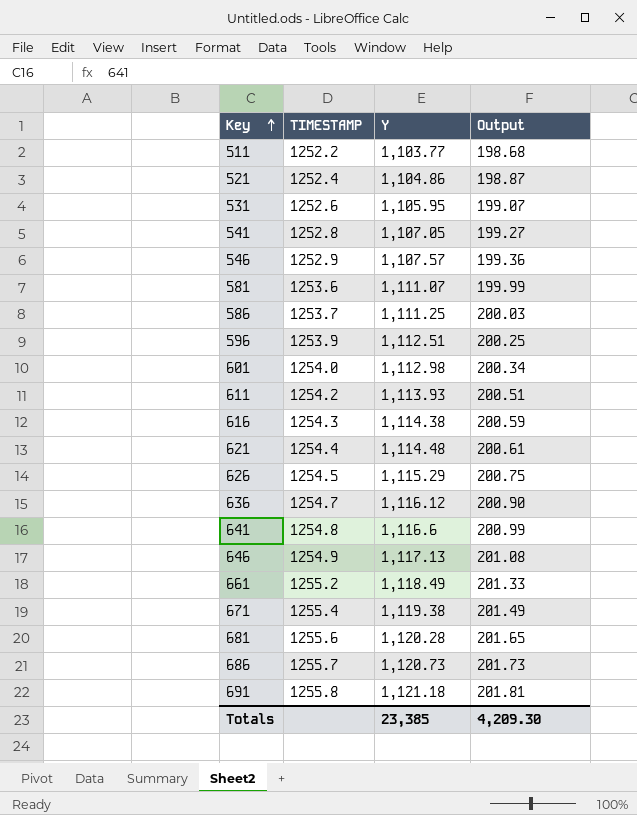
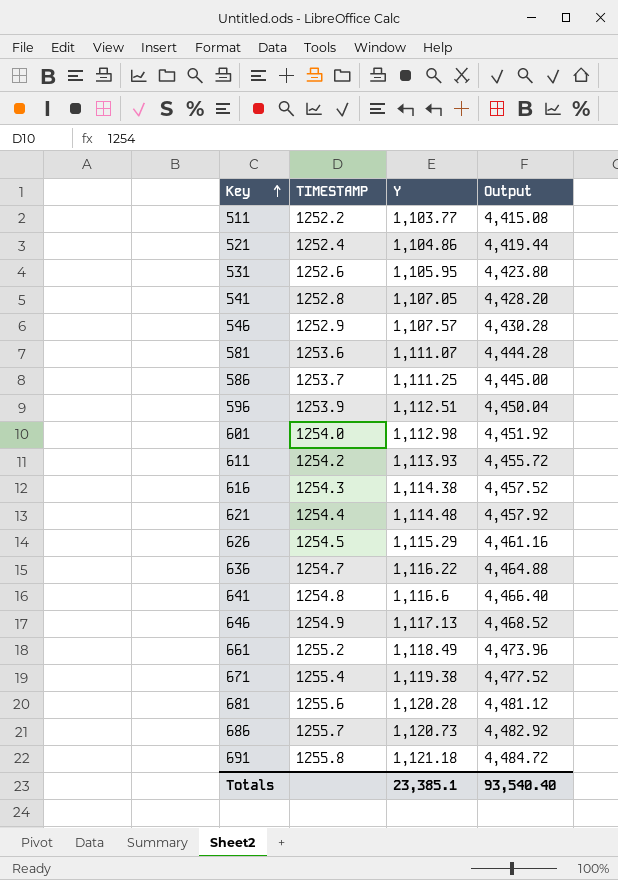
column Output | formula: [Y] * 0.18 -> [Y] * 4
636 | Y: 1,116.12 -> 1,116.22
Totals | Y: 23,385 -> 23,385.1
Totals | Output: 4,209.30 -> 93,540.40

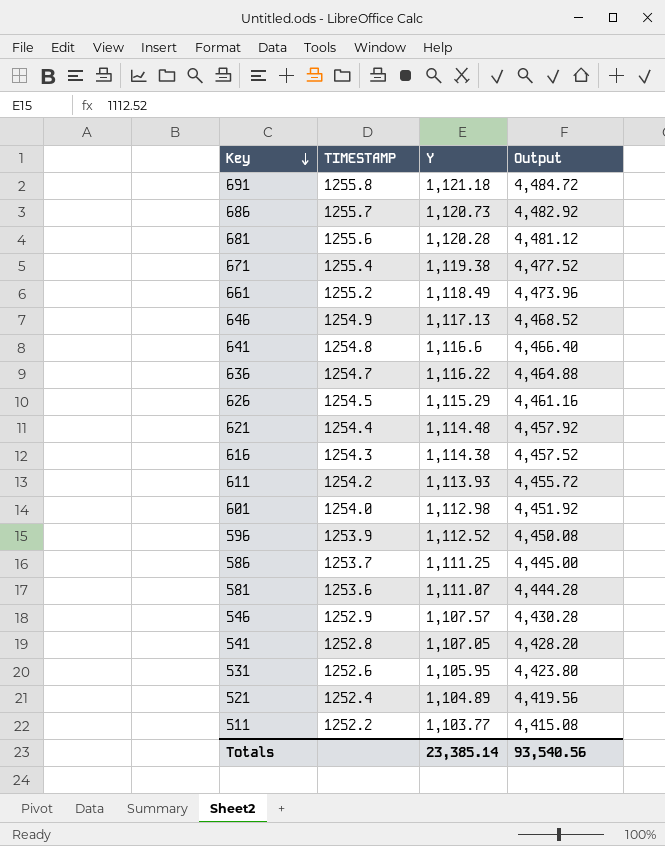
row order: Key ascending -> Key descending
596 | Y: 1,112.51 -> 1,112.52
596 | Output: 4,450.04 -> 4,450.08
521 | Y: 1,104.86 -> 1,104.89
521 | Output: 4,419.44 -> 4,419.56
Totals | Y: 23,385.1 -> 23,385.14
Totals | Output: 93,540.40 -> 93,540.56

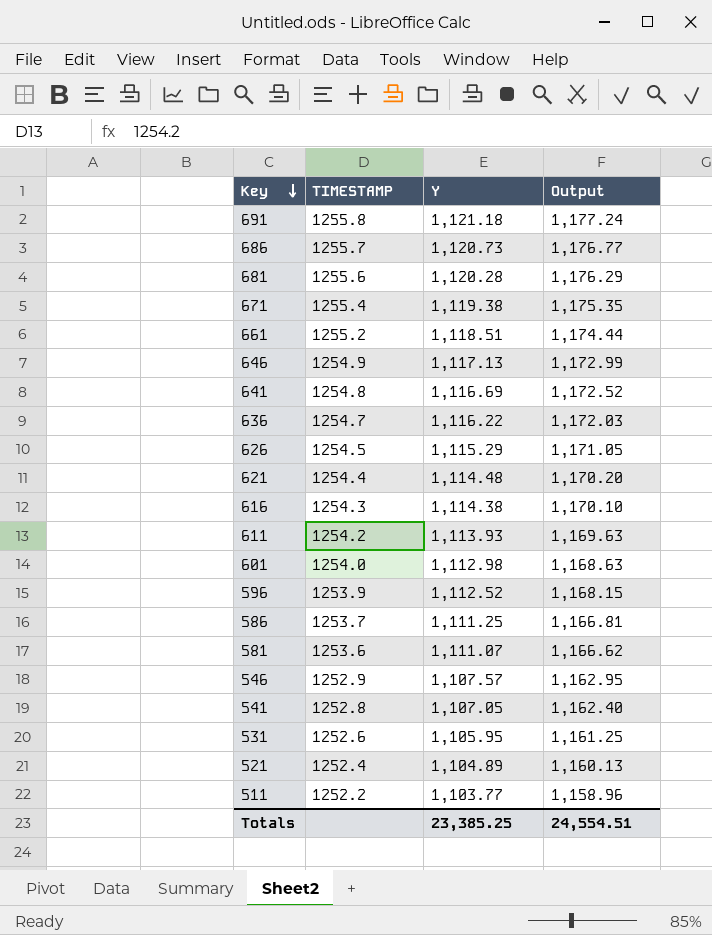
column Output | formula: [Y] * 4 -> [Y] * 1.05
661 | Y: 1,118.49 -> 1,118.51
641 | Y: 1,116.6 -> 1,116.69
Totals | Y: 23,385.14 -> 23,385.25
Totals | Output: 93,540.56 -> 24,554.51

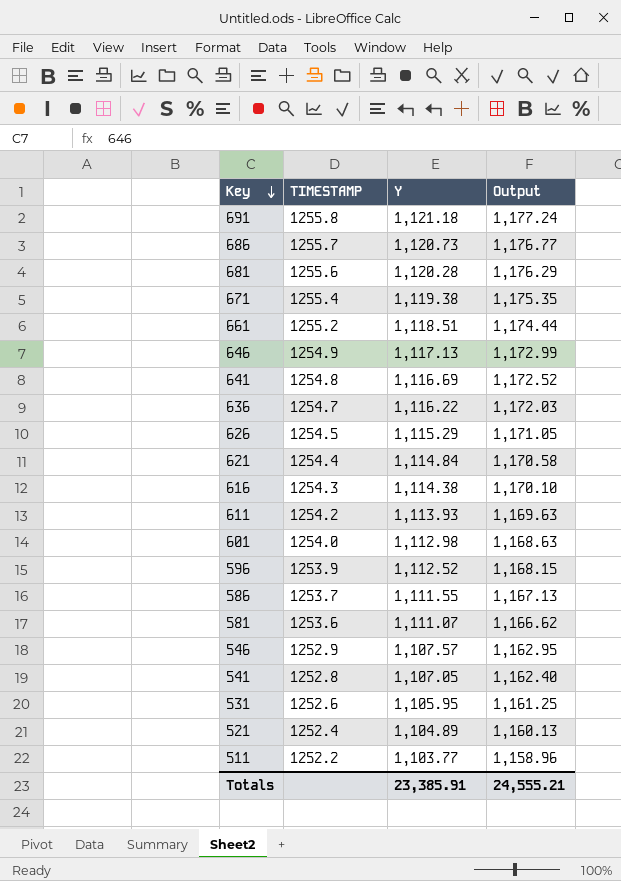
621 | Y: 1,114.48 -> 1,114.84
621 | Output: 1,170.20 -> 1,170.58
586 | Y: 1,111.25 -> 1,111.55
586 | Output: 1,166.81 -> 1,167.13
Totals | Y: 23,385.25 -> 23,385.91
Totals | Output: 24,554.51 -> 24,555.21

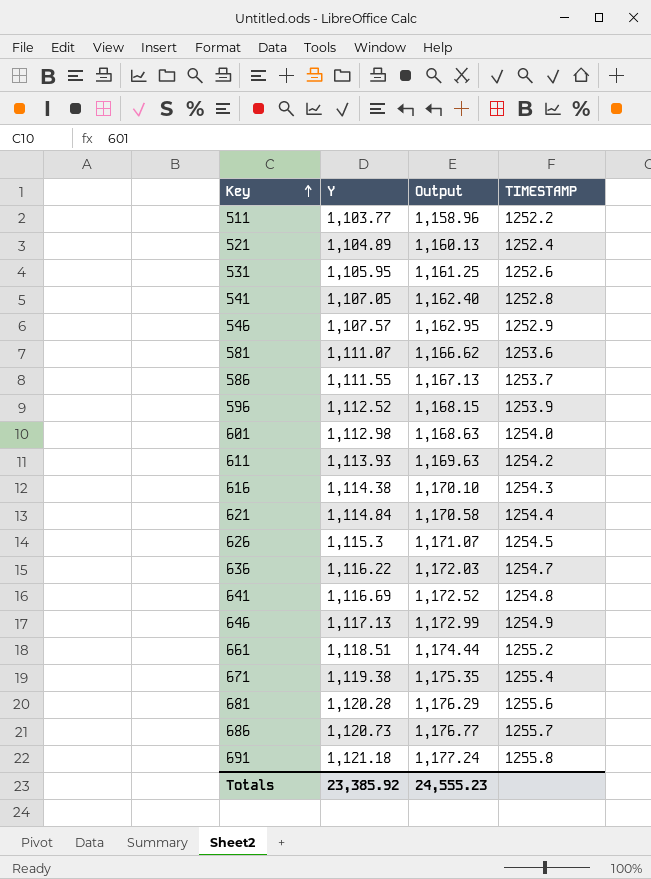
row order: Key descending -> Key ascending
column TIMESTAMP | position: 2 -> 4
626 | Y: 1,115.29 -> 1,115.3
626 | Output: 1,171.05 -> 1,171.07
Totals | Y: 23,385.91 -> 23,385.92
Totals | Output: 24,555.21 -> 24,555.23

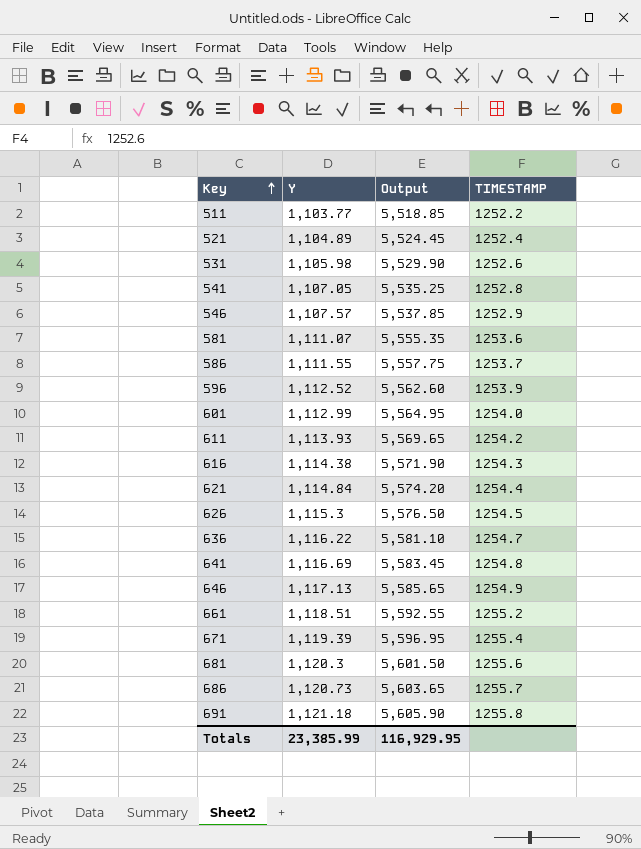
column Output | formula: [Y] * 1.05 -> [Y] * 5
531 | Y: 1,105.95 -> 1,105.98
601 | Y: 1,112.98 -> 1,112.99
671 | Y: 1,119.38 -> 1,119.39
681 | Y: 1,120.28 -> 1,120.3
Totals | Y: 23,385.92 -> 23,385.99
Totals | Output: 24,555.23 -> 116,929.95

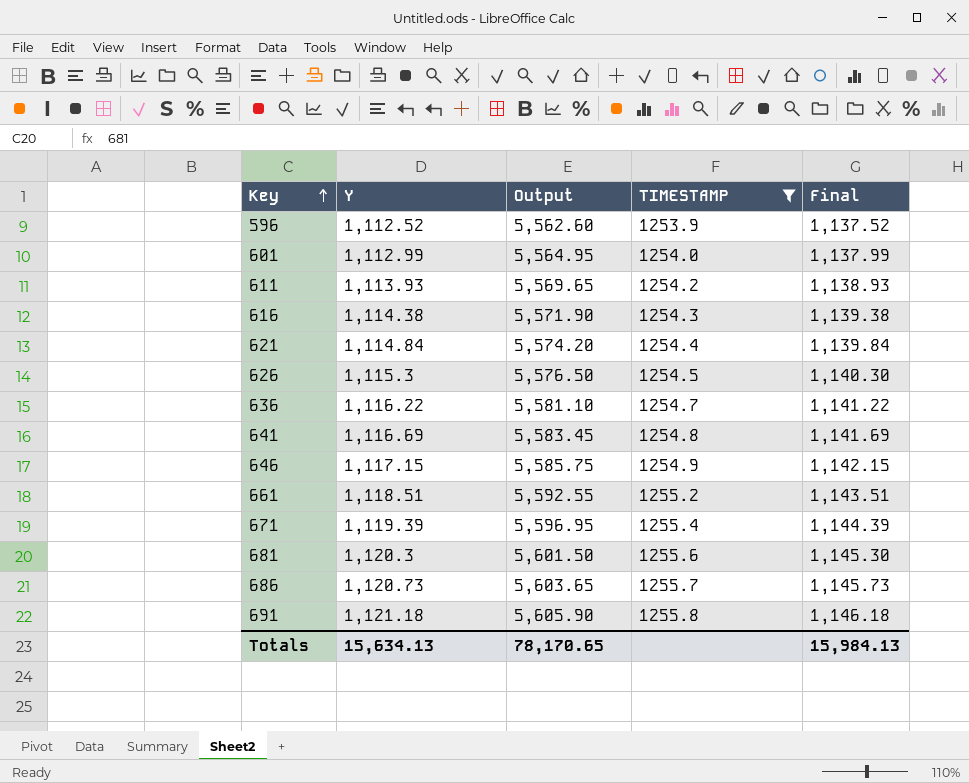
filter: none -> TIMESTAMP >= 1253.9
column Final | formula: none -> [Y] + 25
646 | Y: 1,117.13 -> 1,117.15
646 | Output: 5,585.65 -> 5,585.75
Totals | Y: 23,385.99 -> 15,634.13
Totals | Output: 116,929.95 -> 78,170.65

